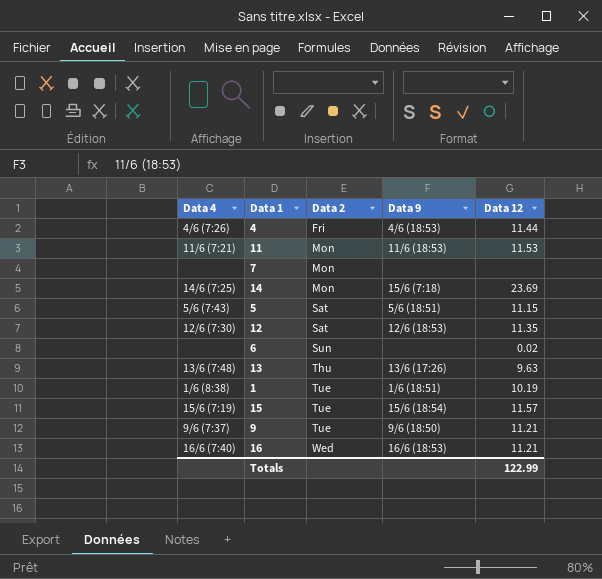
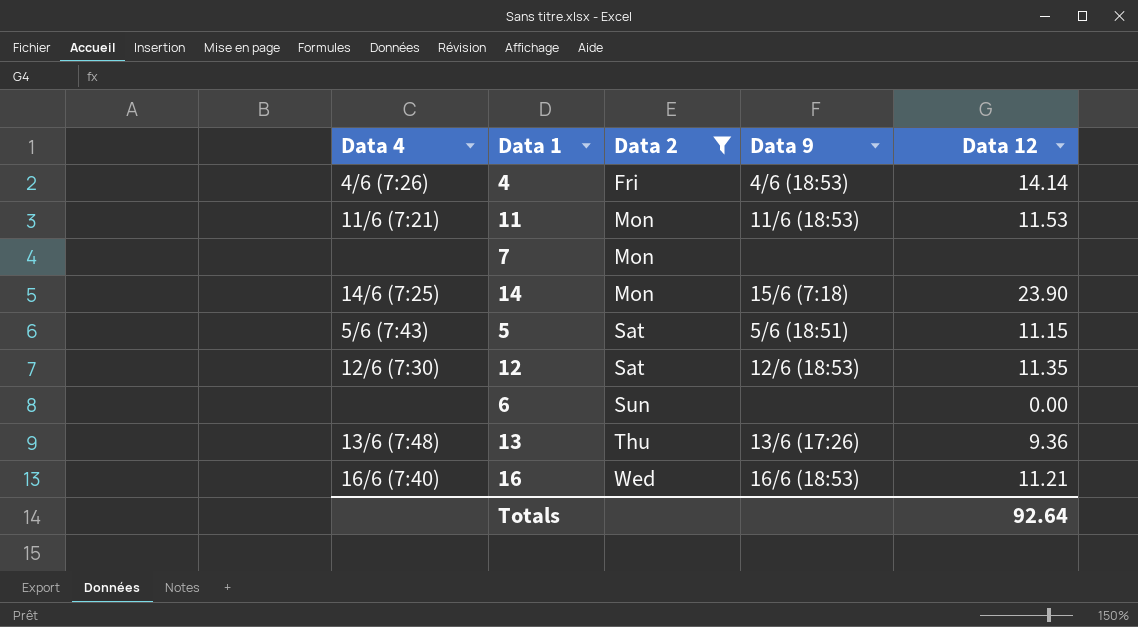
filter: none -> Data 2 != Tue
4 | Data 12: 11.44 -> 14.14
14 | Data 12: 23.69 -> 23.90
6 | Data 12: 0.02 -> 0.00
13 | Data 12: 9.63 -> 9.36
Totals | Data 12: 122.99 -> 92.64

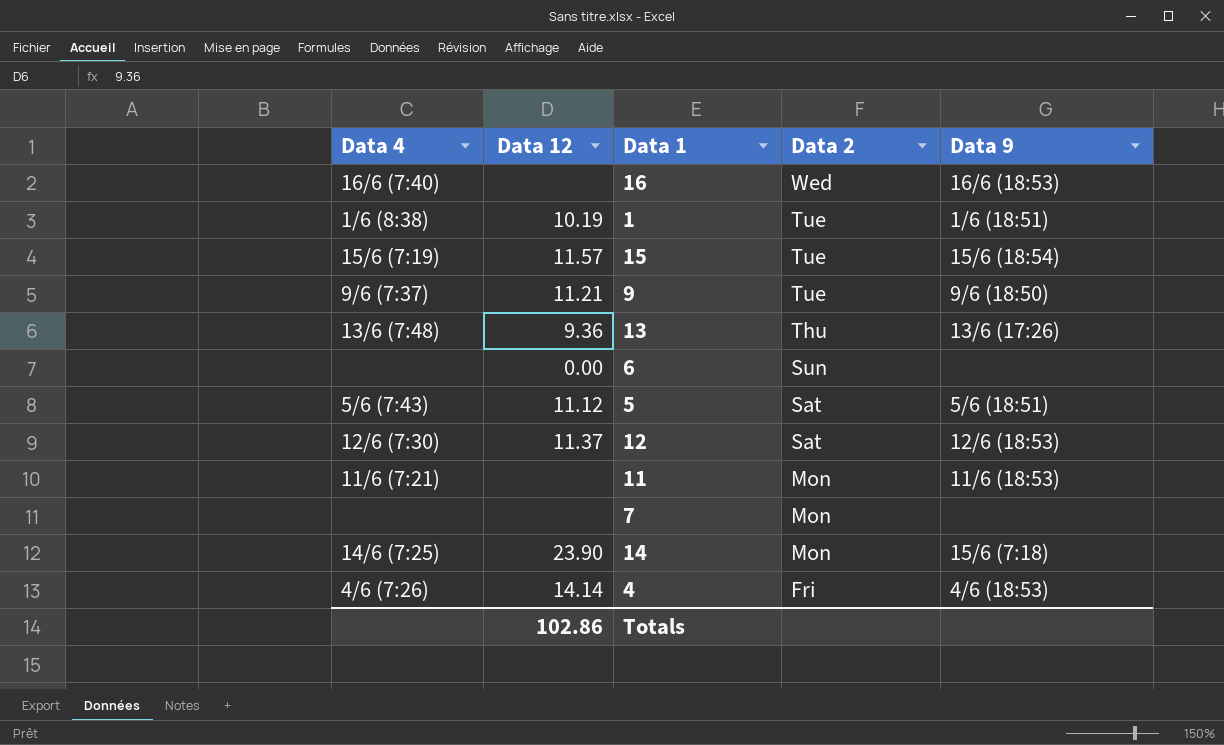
filter: Data 2 != Tue -> none
row order: Data 2 ascending -> Data 2 descending
column Data 12 | position: 5 -> 2
16 | Data 12: 11.21 -> none
5 | Data 12: 11.15 -> 11.12
12 | Data 12: 11.35 -> 11.37
11 | Data 12: 11.53 -> none
Totals | Data 12: 92.64 -> 102.86

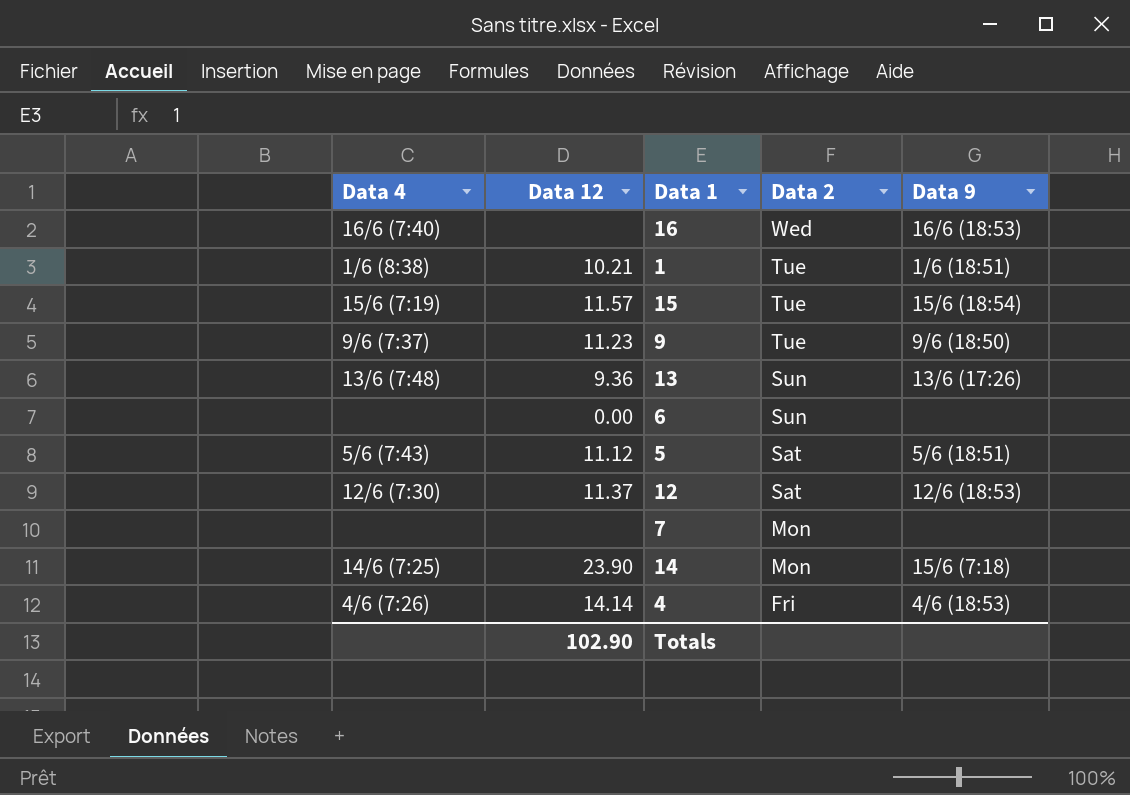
row 11: 11/6 (7:21) | none | Mon | 11/6 (18:53) -> none
1 | Data 12: 10.19 -> 10.21
9 | Data 12: 11.21 -> 11.23
13 | Data 2: Thu -> Sun
Totals | Data 12: 102.86 -> 102.90

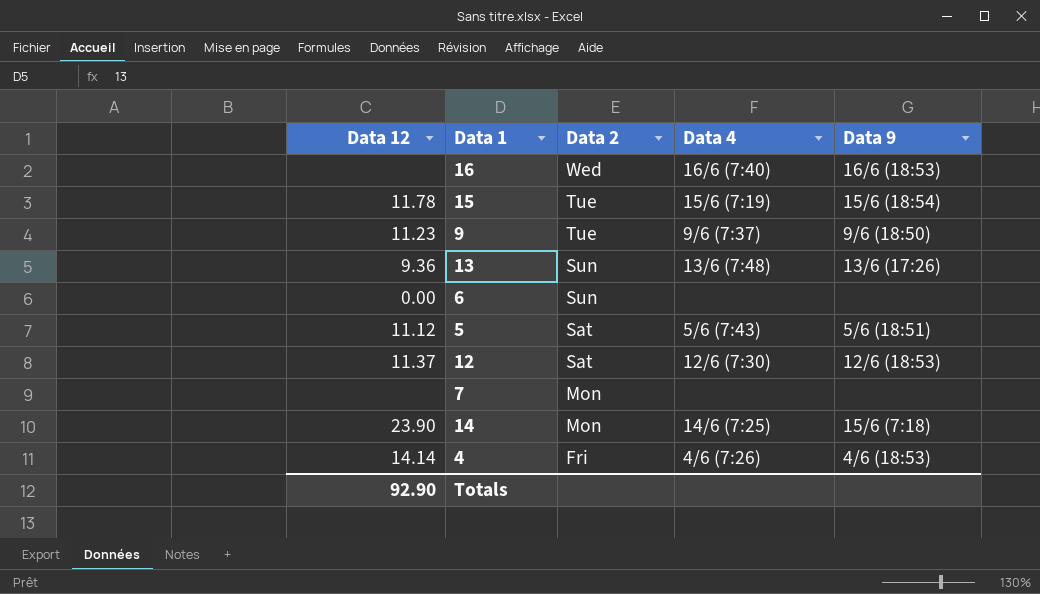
column Data 4 | position: 1 -> 4
row 1: 1/6 (8:38) | 10.21 | Tue | 1/6 (18:51) -> none
15 | Data 12: 11.57 -> 11.78
Totals | Data 12: 102.90 -> 92.90

